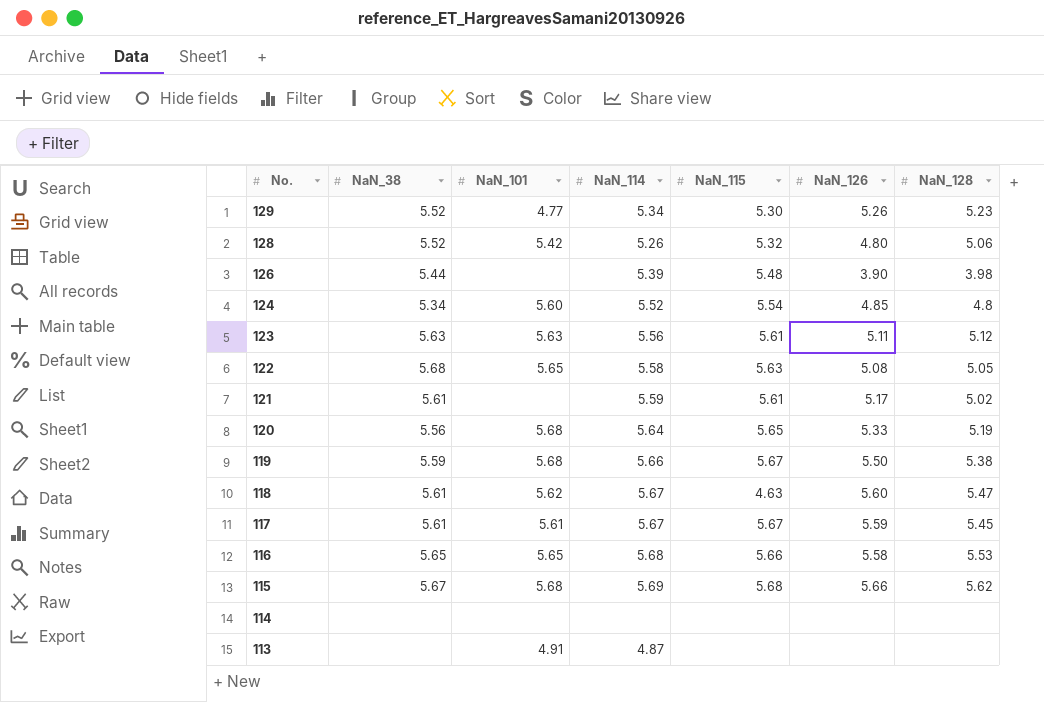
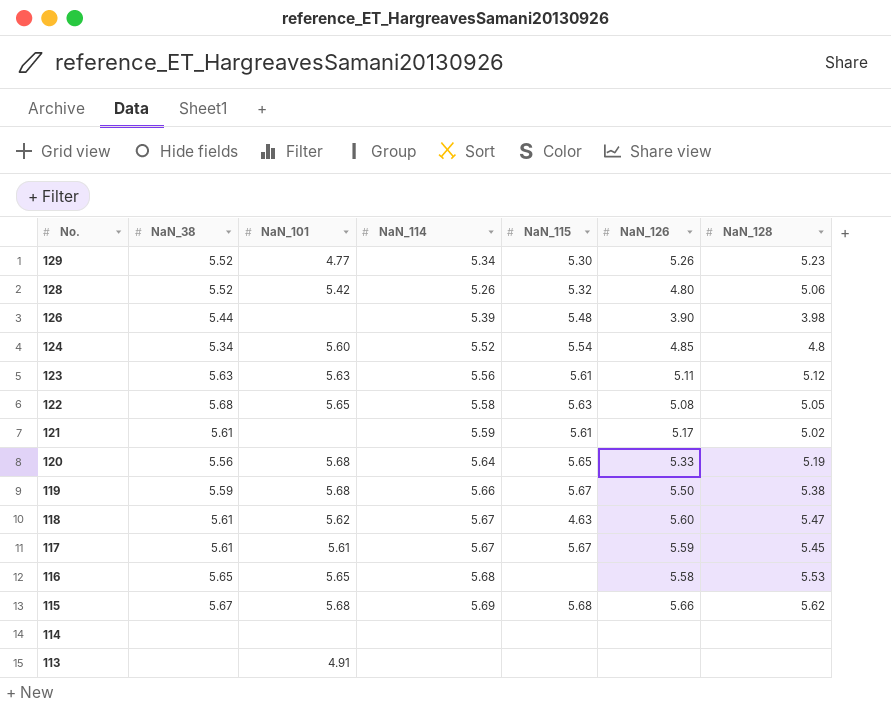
116 | NaN_115: 5.66 -> none
113 | NaN_114: 4.87 -> none

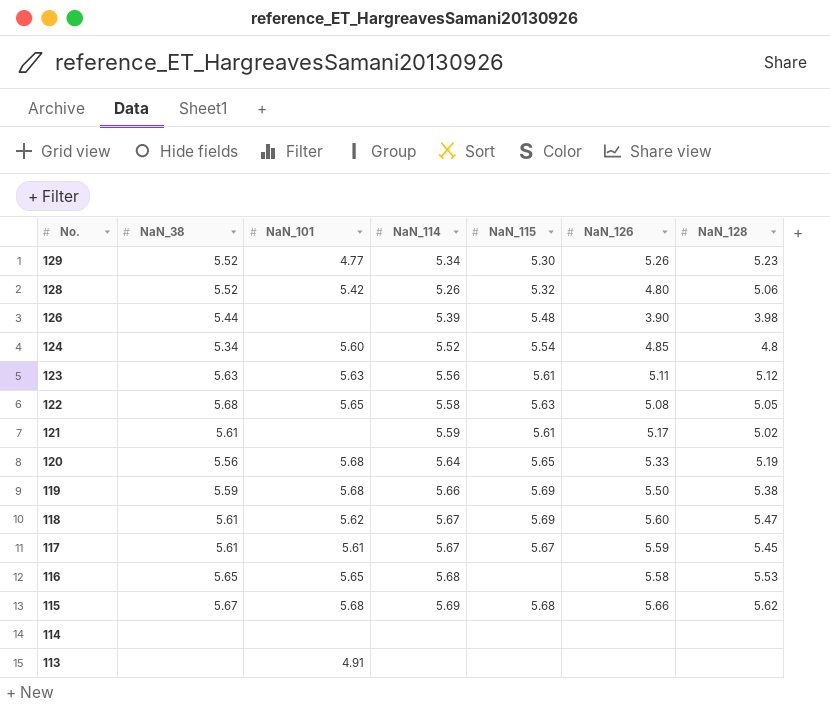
119 | NaN_115: 5.67 -> 5.69
118 | NaN_115: 4.63 -> 5.69

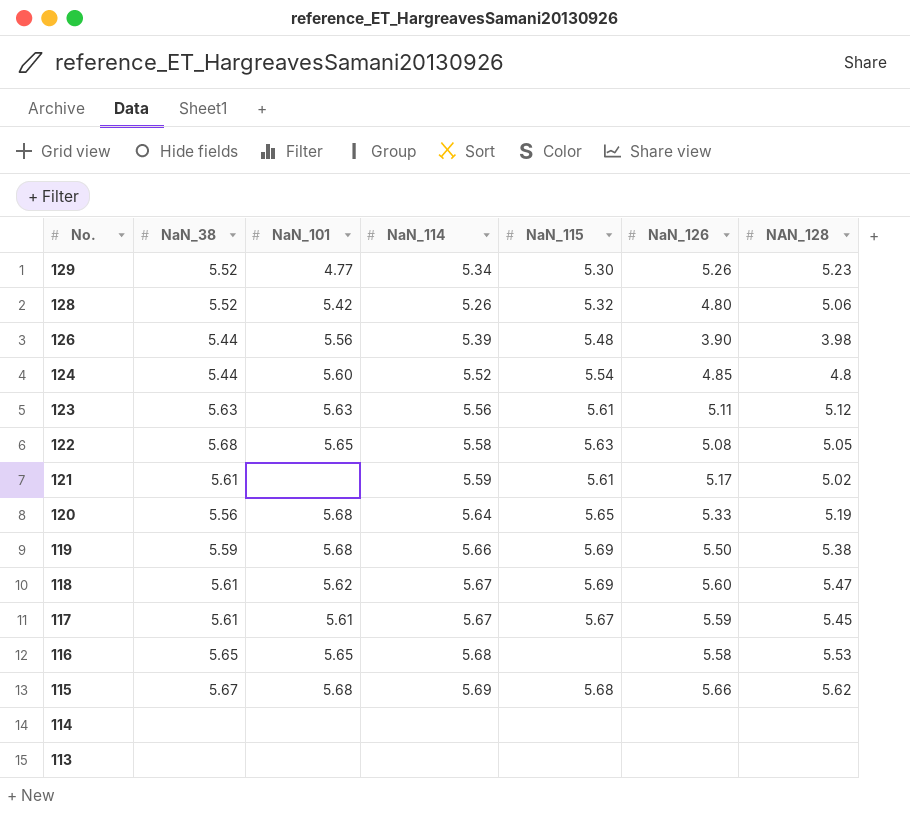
column name: NaN_128 -> NAN_128
126 | NaN_101: none -> 5.56
124 | NaN_38: 5.34 -> 5.44
113 | NaN_101: 4.91 -> none

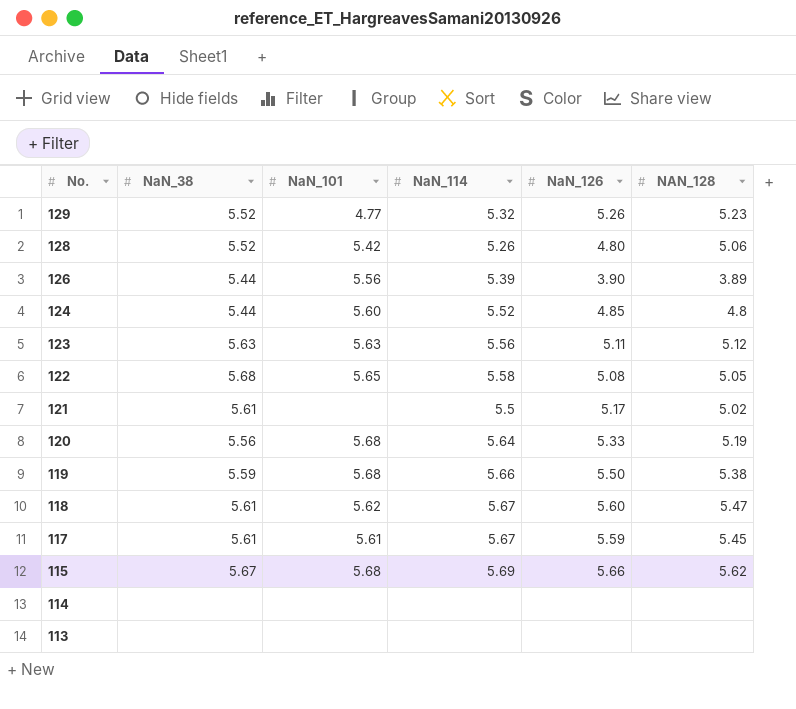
column NaN_115 | position: 5 -> none
row 116: 5.65 | 5.65 | 5.68 | none | 5.58 | 5.53 -> none
129 | NaN_114: 5.34 -> 5.32
126 | NAN_128: 3.98 -> 3.89
121 | NaN_114: 5.59 -> 5.5

